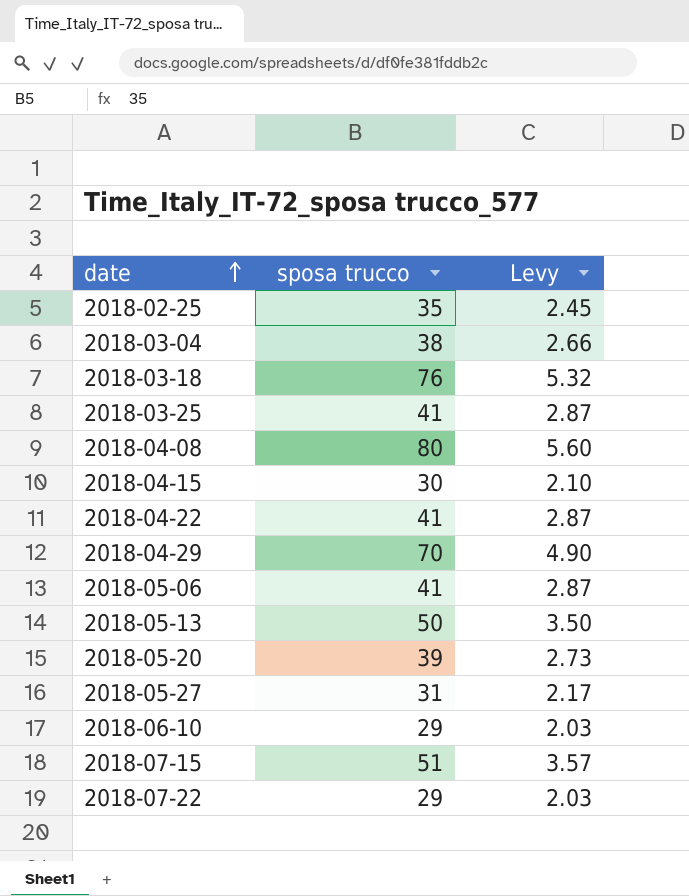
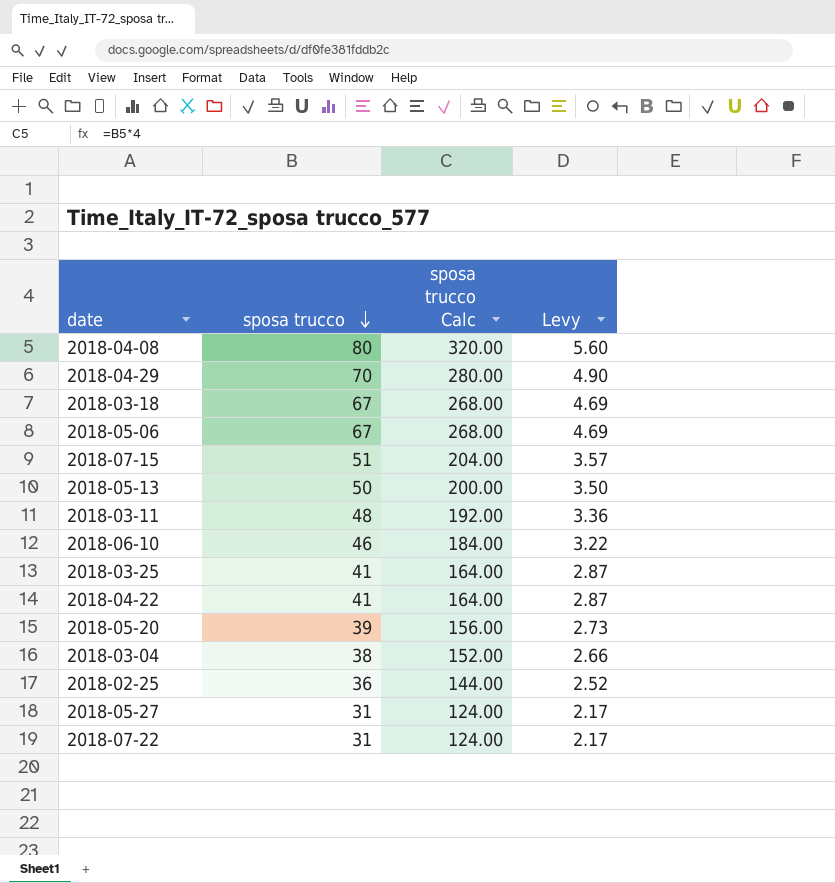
row order: date ascending -> sposa trucco descending
column sposa trucco Calc | formula: none -> [sposa trucco] * 4
row 2018-04-15: 30 | 2.10 -> none
2018-03-18 | sposa trucco: 76 -> 67
2018-03-18 | Levy: 5.32 -> 4.69
2018-05-06 | sposa trucco: 41 -> 67
2018-05-06 | Levy: 2.87 -> 4.69
row 2018-03-11: none -> 48 | 192.00 | 3.36
2018-06-10 | sposa trucco: 29 -> 46
2018-06-10 | Levy: 2.03 -> 3.22
2018-02-25 | sposa trucco: 35 -> 36
2018-02-25 | Levy: 2.45 -> 2.52
2018-07-22 | sposa trucco: 29 -> 31
2018-07-22 | Levy: 2.03 -> 2.17

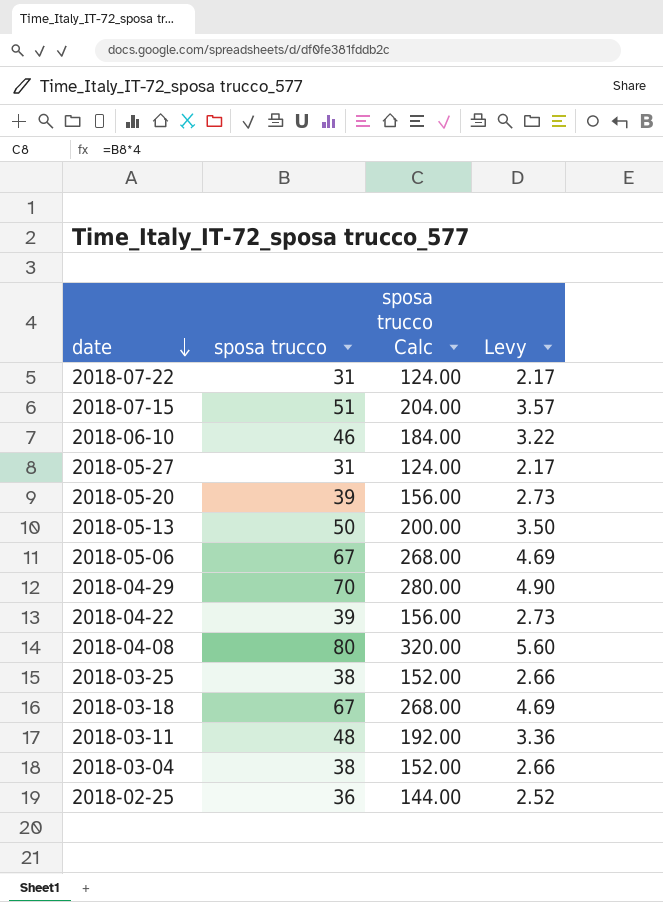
row order: sposa trucco descending -> date descending
2018-04-22 | sposa trucco: 41 -> 39
2018-04-22 | sposa trucco Calc: 164.00 -> 156.00
2018-04-22 | Levy: 2.87 -> 2.73
2018-03-25 | sposa trucco: 41 -> 38
2018-03-25 | sposa trucco Calc: 164.00 -> 152.00
2018-03-25 | Levy: 2.87 -> 2.66

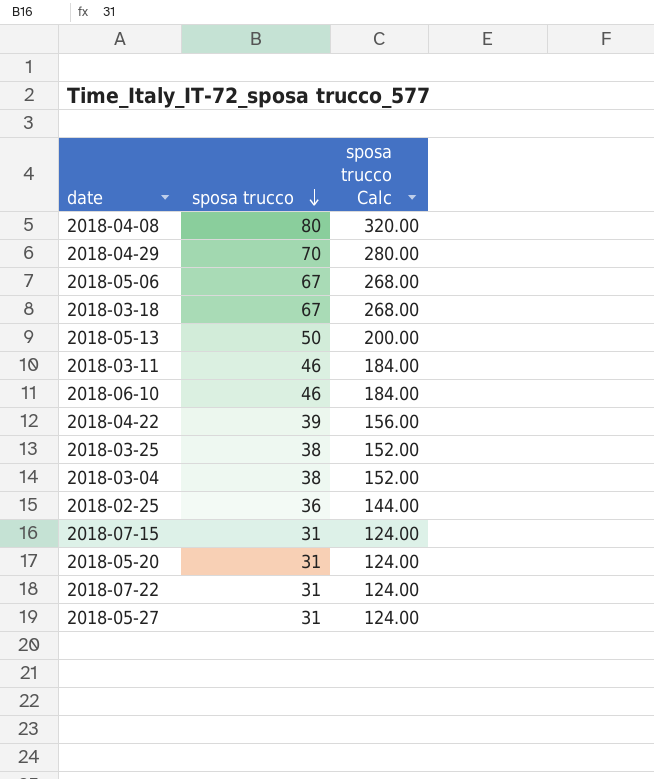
row order: date descending -> sposa trucco descending
column Levy | formula: [sposa trucco] * 0.07 -> none
2018-03-11 | sposa trucco: 48 -> 46
2018-03-11 | sposa trucco Calc: 192.00 -> 184.00
2018-07-15 | sposa trucco: 51 -> 31
2018-07-15 | sposa trucco Calc: 204.00 -> 124.00
2018-05-20 | sposa trucco: 39 -> 31
2018-05-20 | sposa trucco Calc: 156.00 -> 124.00

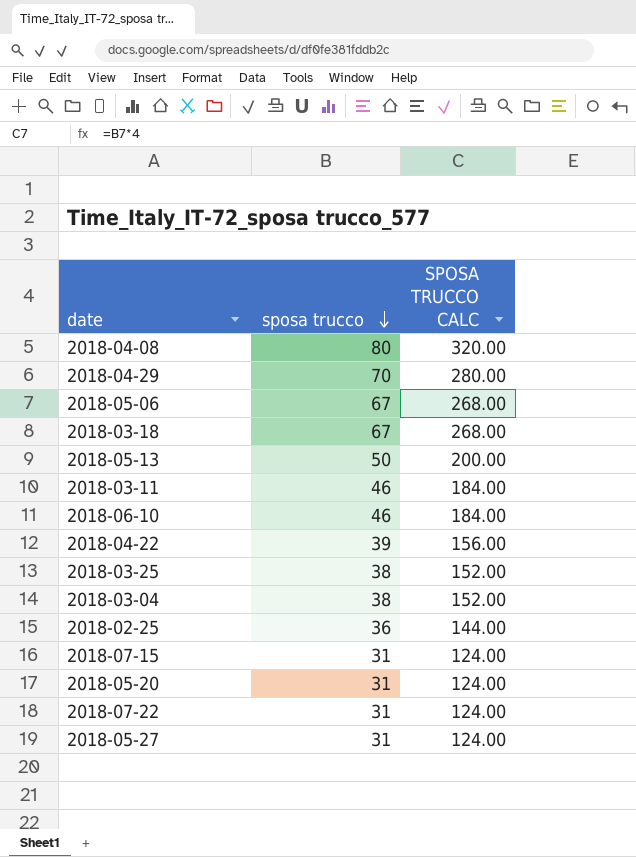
column name: sposa trucco Calc -> SPOSA TRUCCO CALC

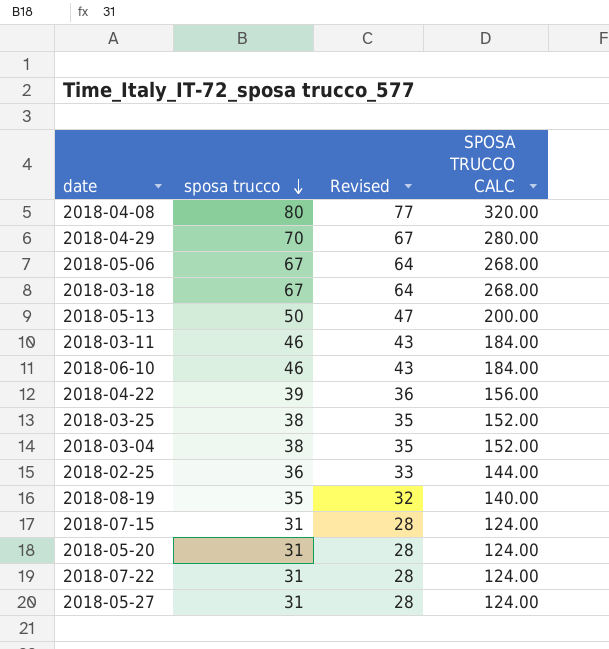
column Revised | formula: none -> [sposa trucco] - 3
row 2018-08-19: none -> 35 | 32 | 140.00

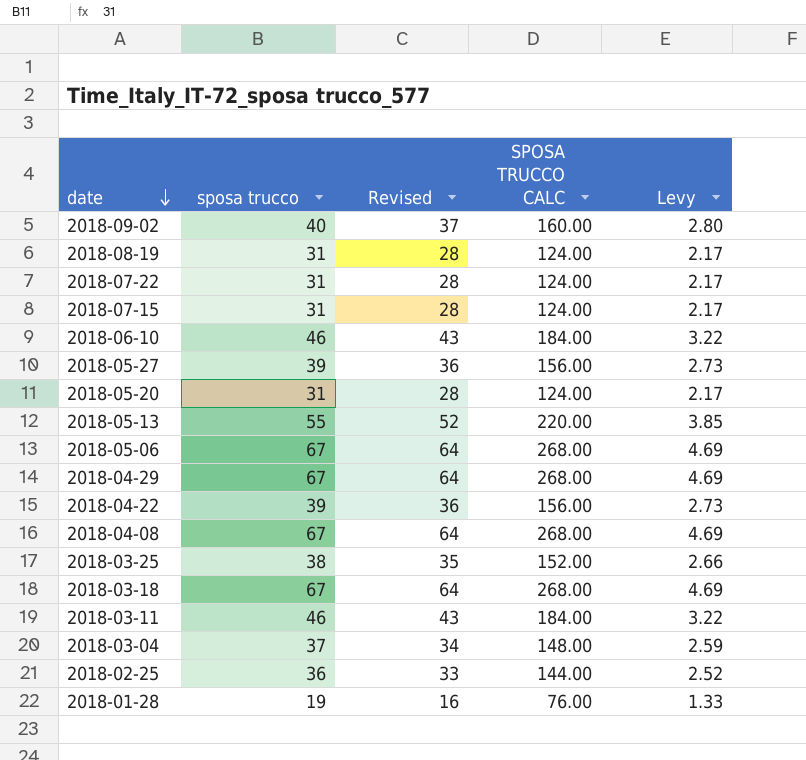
row order: sposa trucco descending -> date descending
column Levy | formula: none -> [sposa trucco] * 0.07
row 2018-09-02: none -> 40 | 37 | 160.00 | 2.80
2018-08-19 | sposa trucco: 35 -> 31
2018-08-19 | Revised: 32 -> 28
2018-08-19 | SPOSA TRUCCO CALC: 140.00 -> 124.00
2018-05-27 | sposa trucco: 31 -> 39
2018-05-27 | Revised: 28 -> 36
2018-05-27 | SPOSA TRUCCO CALC: 124.00 -> 156.00
2018-05-13 | sposa trucco: 50 -> 55
2018-05-13 | Revised: 47 -> 52
2018-05-13 | SPOSA TRUCCO CALC: 200.00 -> 220.00
2018-04-29 | sposa trucco: 70 -> 67
2018-04-29 | Revised: 67 -> 64
2018-04-29 | SPOSA TRUCCO CALC: 280.00 -> 268.00
2018-04-08 | sposa trucco: 80 -> 67
2018-04-08 | Revised: 77 -> 64
2018-04-08 | SPOSA TRUCCO CALC: 320.00 -> 268.00
2018-03-04 | sposa trucco: 38 -> 37
2018-03-04 | Revised: 35 -> 34
2018-03-04 | SPOSA TRUCCO CALC: 152.00 -> 148.00
row 2018-01-28: none -> 19 | 16 | 76.00 | 1.33

